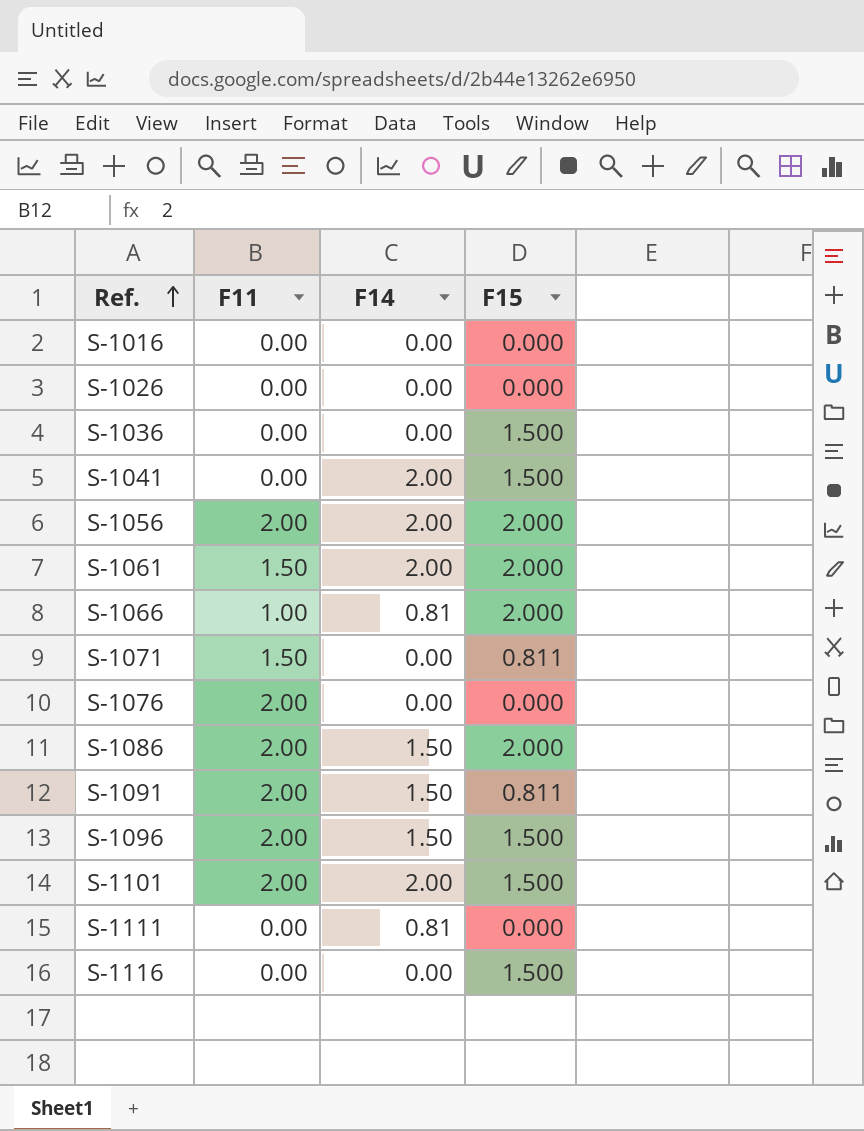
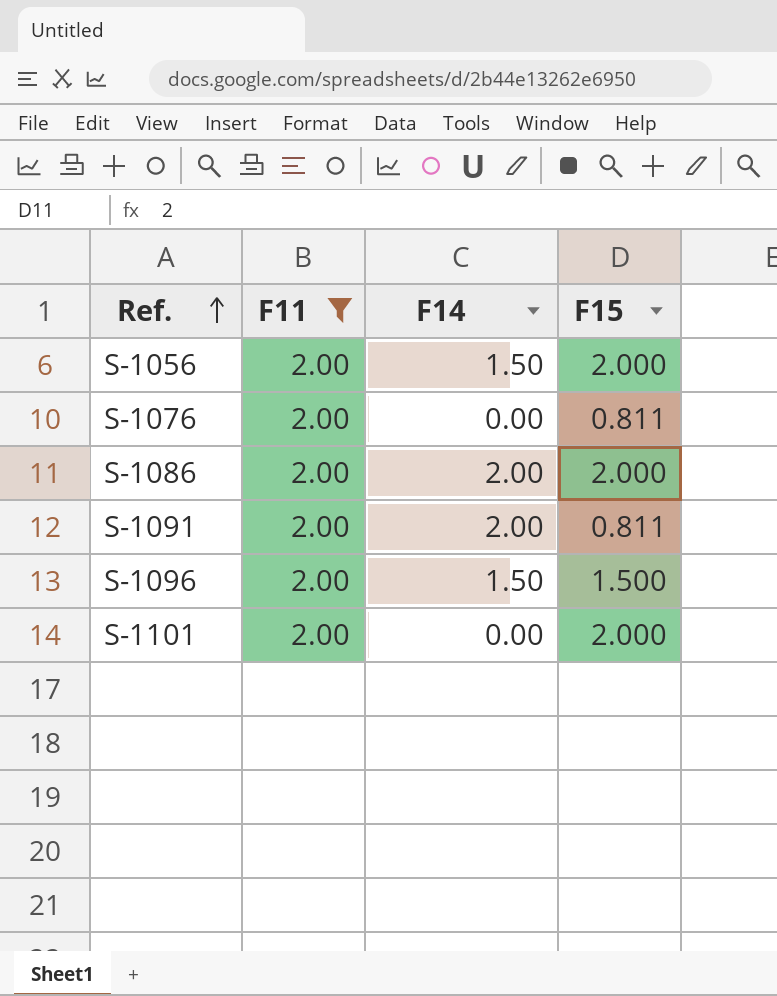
filter: none -> F11 = 2.00
S-1056 | F14: 2.00 -> 1.50
S-1076 | F15: 0.000 -> 0.811
S-1086 | F14: 1.50 -> 2.00
S-1091 | F14: 1.50 -> 2.00
S-1101 | F14: 2.00 -> 0.00
S-1101 | F15: 1.500 -> 2.000

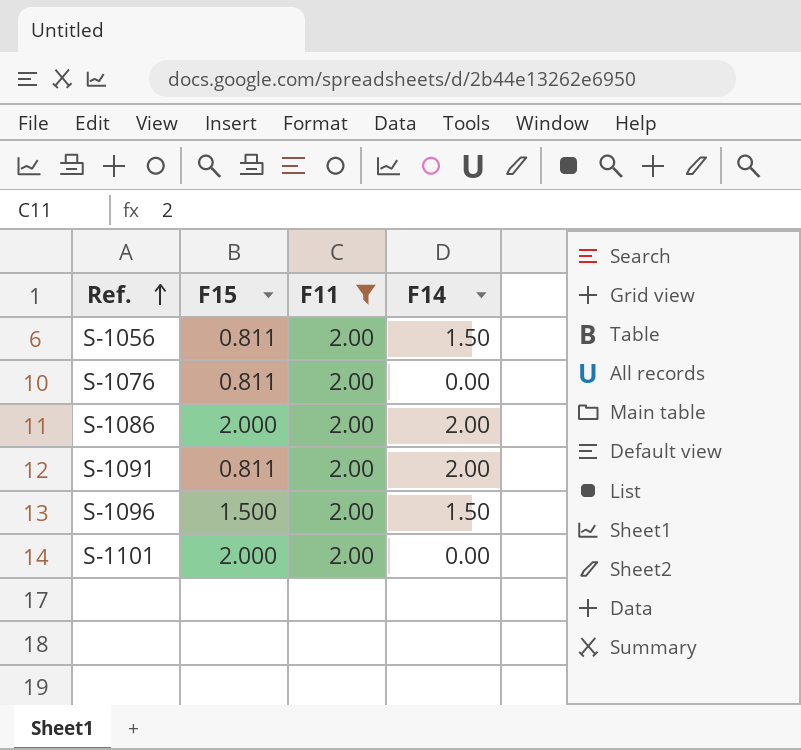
column F15 | position: 4 -> 2
S-1056 | F15: 2.000 -> 0.811

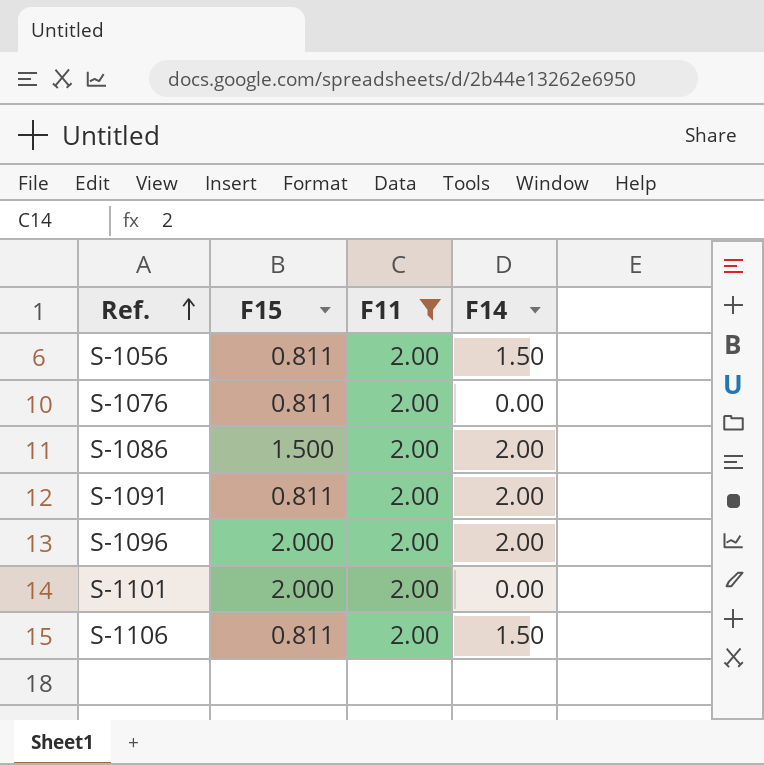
S-1086 | F15: 2.000 -> 1.500
S-1096 | F15: 1.500 -> 2.000
S-1096 | F14: 1.50 -> 2.00
row S-1106: none -> 0.811 | 2.00 | 1.50

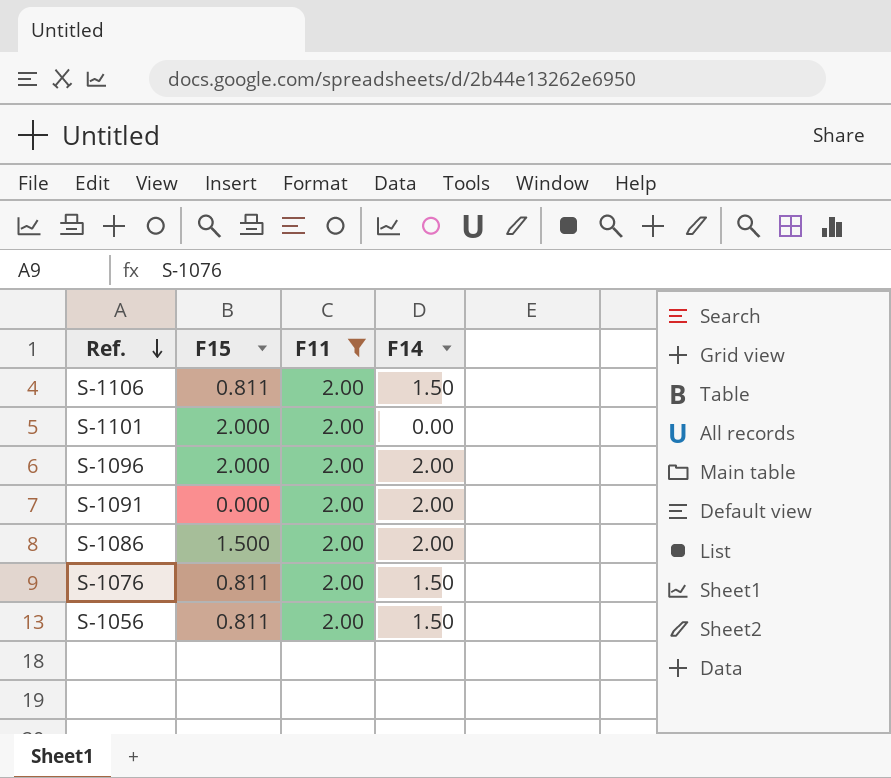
row order: Ref. ascending -> Ref. descending
S-1091 | F15: 0.811 -> 0.000
S-1076 | F14: 0.00 -> 1.50

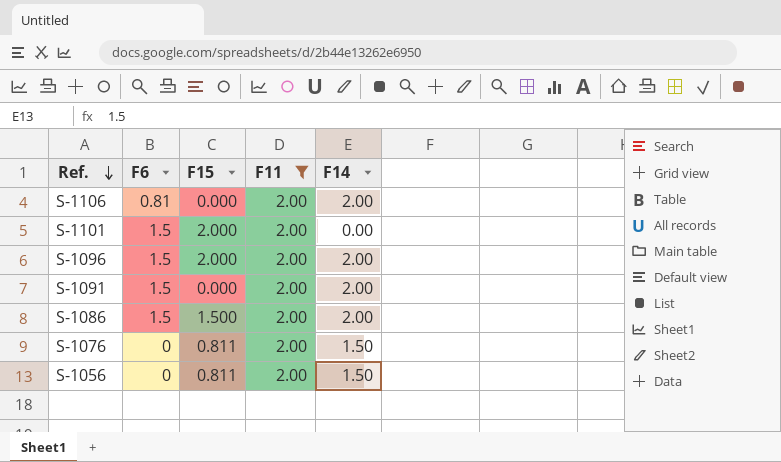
column F6 | position: none -> 2
S-1106 | F15: 0.811 -> 0.000
S-1106 | F14: 1.50 -> 2.00

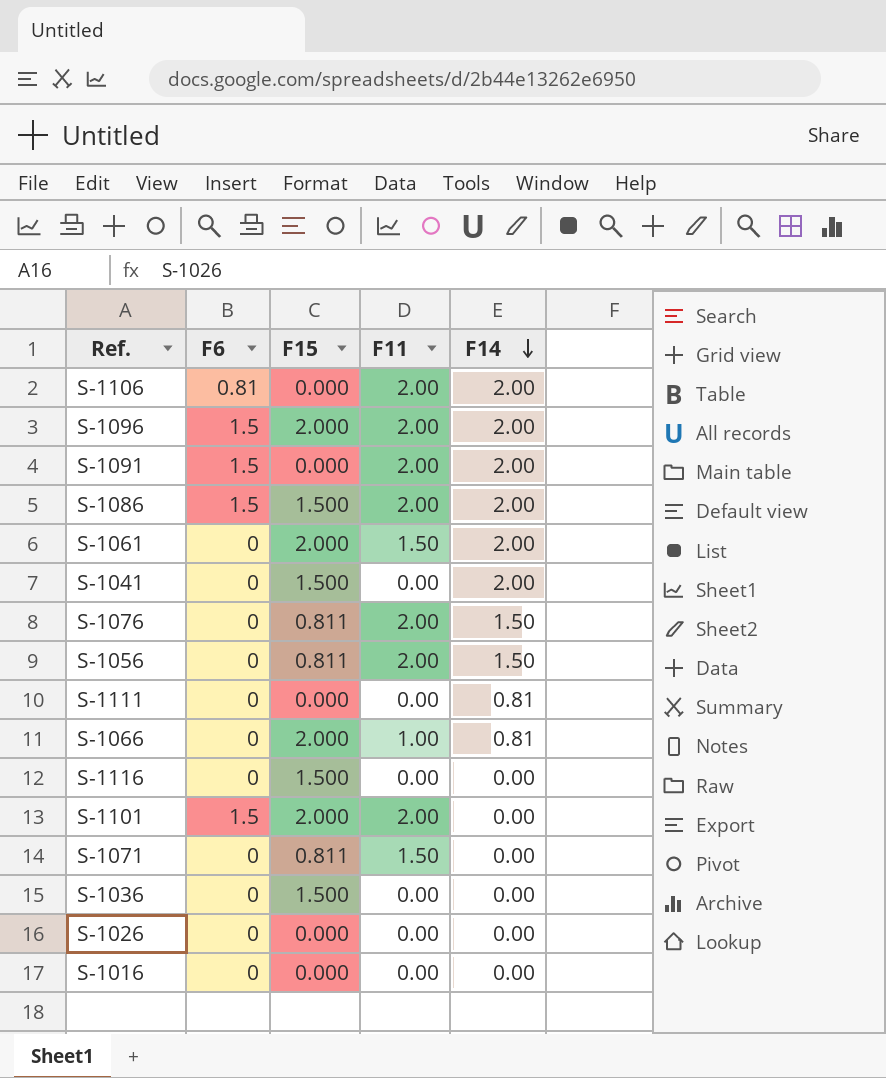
filter: F11 = 2.00 -> none
row order: Ref. descending -> F14 descending

